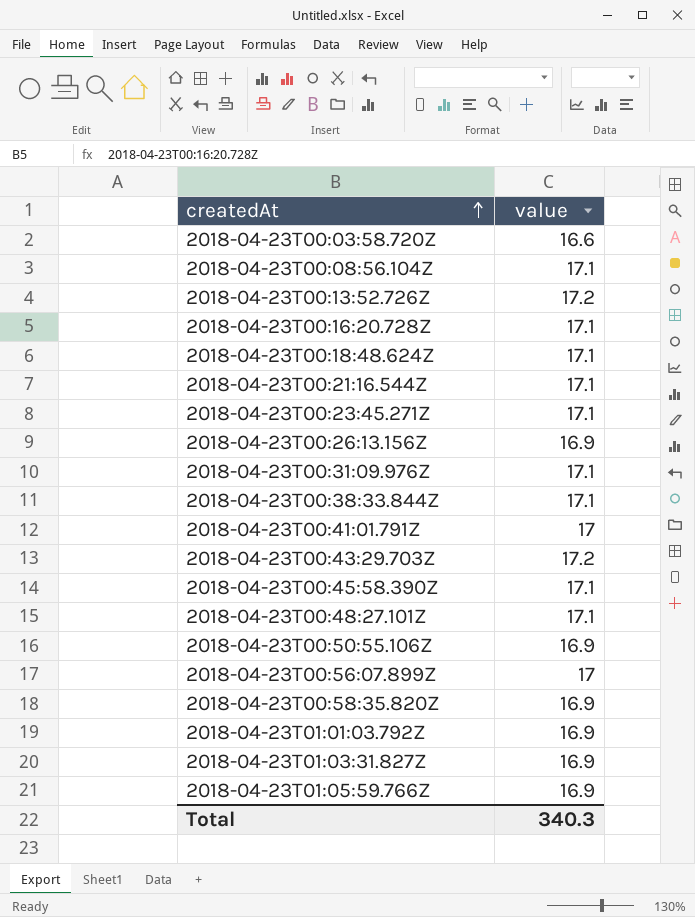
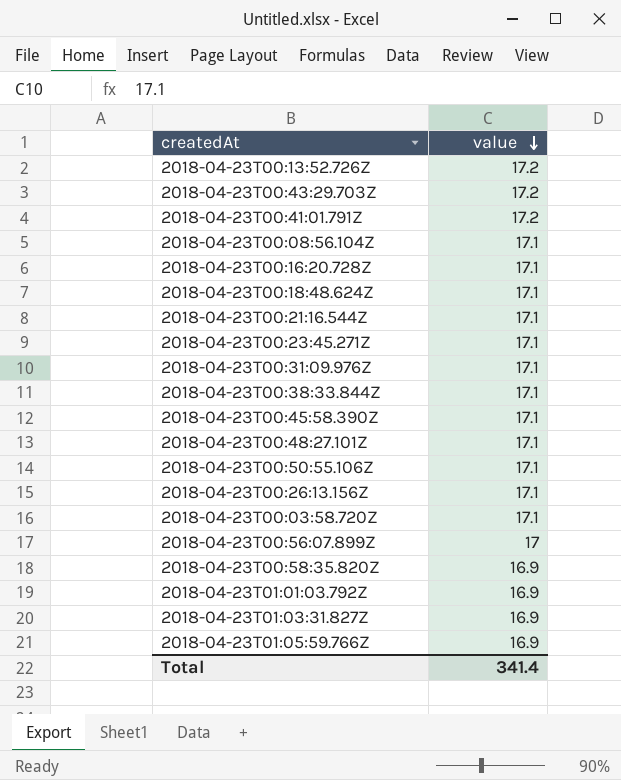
row order: createdAt ascending -> value descending
2018-04-23T00:41:01.791Z | value: 17 -> 17.2
2018-04-23T00:50:55.106Z | value: 16.9 -> 17.1
2018-04-23T00:26:13.156Z | value: 16.9 -> 17.1
2018-04-23T00:03:58.720Z | value: 16.6 -> 17.1
Total | value: 340.3 -> 341.4

